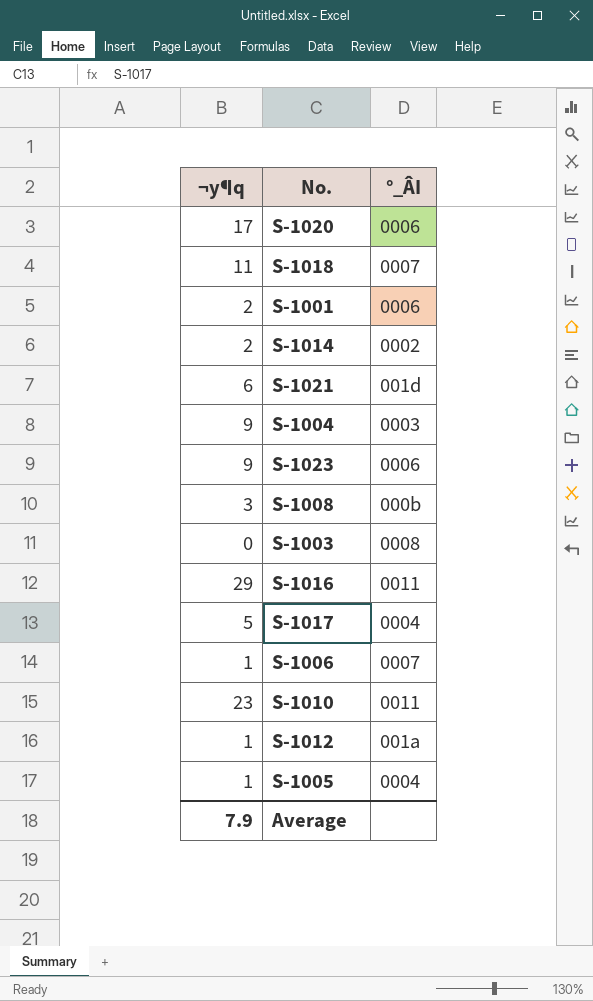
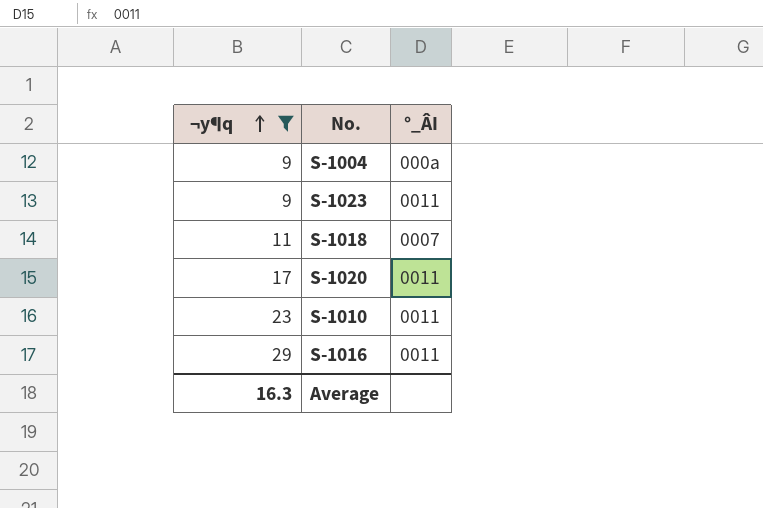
filter: none -> ¬y¶q >= 9
row order: none -> ¬y¶q ascending
S-1004 | °_ÂI: 0003 -> 000a
S-1023 | °_ÂI: 0006 -> 0011
S-1020 | °_ÂI: 0006 -> 0011
Average | ¬y¶q: 7.9 -> 16.3

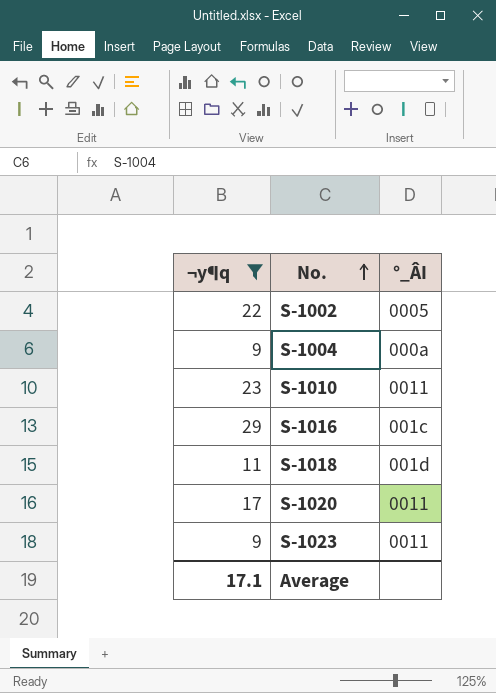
row order: ¬y¶q ascending -> No. ascending
row S-1002: none -> 22 | 0005
S-1016 | °_ÂI: 0011 -> 001c
S-1018 | °_ÂI: 0007 -> 001d
Average | ¬y¶q: 16.3 -> 17.1

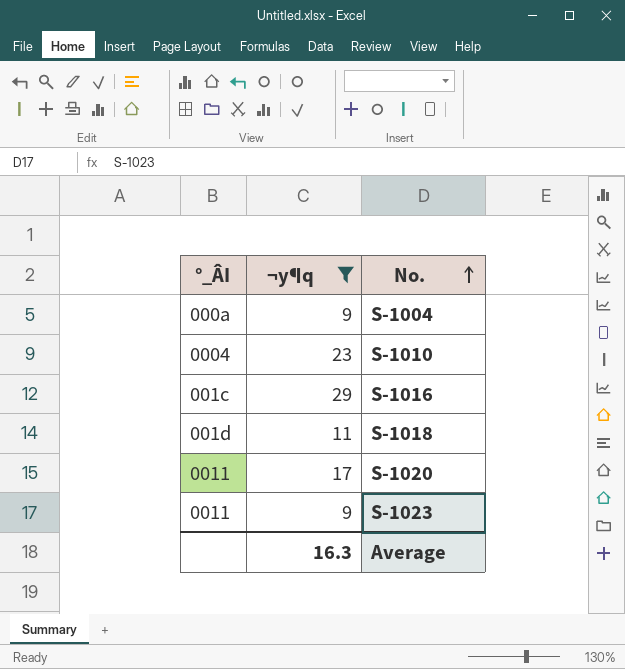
column °_ÂI | position: 3 -> 1
row S-1002: 22 | 0005 -> none
S-1010 | °_ÂI: 0011 -> 0004
Average | ¬y¶q: 17.1 -> 16.3

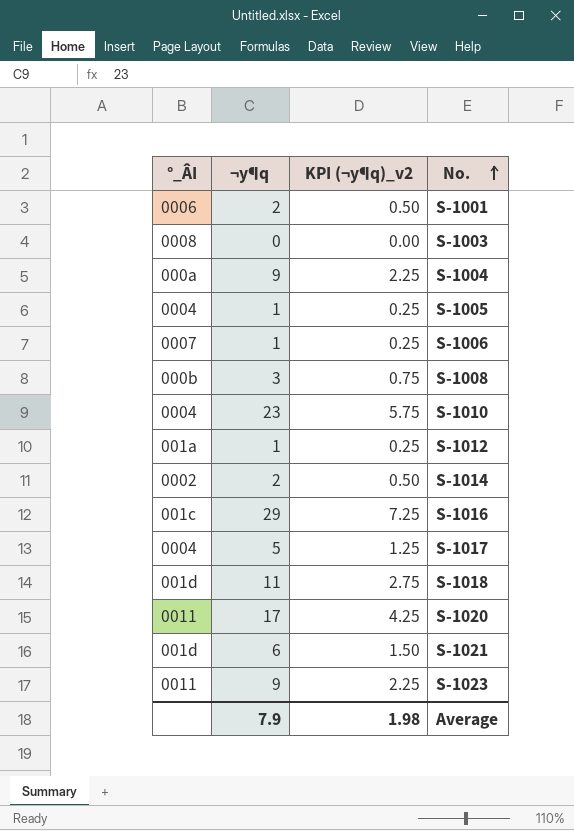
filter: ¬y¶q >= 9 -> none
column KPI (¬y¶q)_v2 | formula: none -> [¬y¶q] * 0.25
Average | ¬y¶q: 16.3 -> 7.9

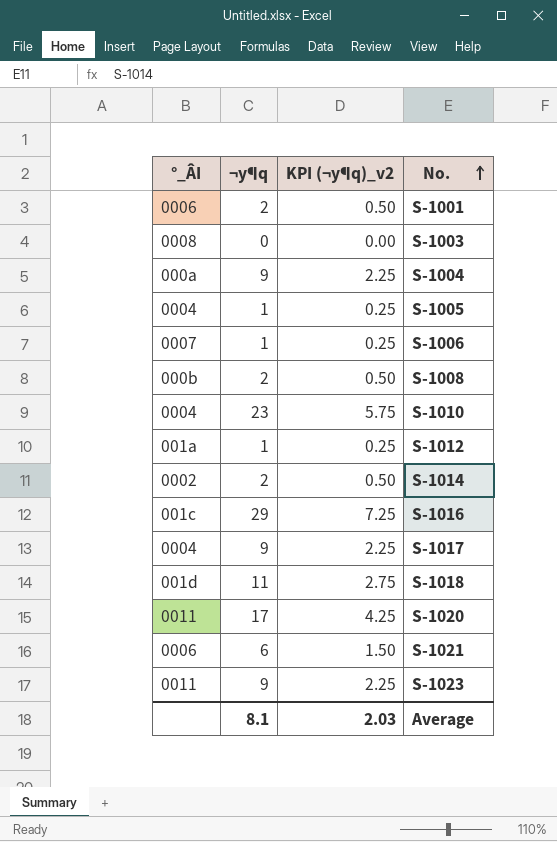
S-1008 | ¬y¶q: 3 -> 2
S-1008 | KPI (¬y¶q)_v2: 0.75 -> 0.50
S-1017 | ¬y¶q: 5 -> 9
S-1017 | KPI (¬y¶q)_v2: 1.25 -> 2.25
S-1021 | °_ÂI: 001d -> 0006
Average | ¬y¶q: 7.9 -> 8.1
Average | KPI (¬y¶q)_v2: 1.98 -> 2.03

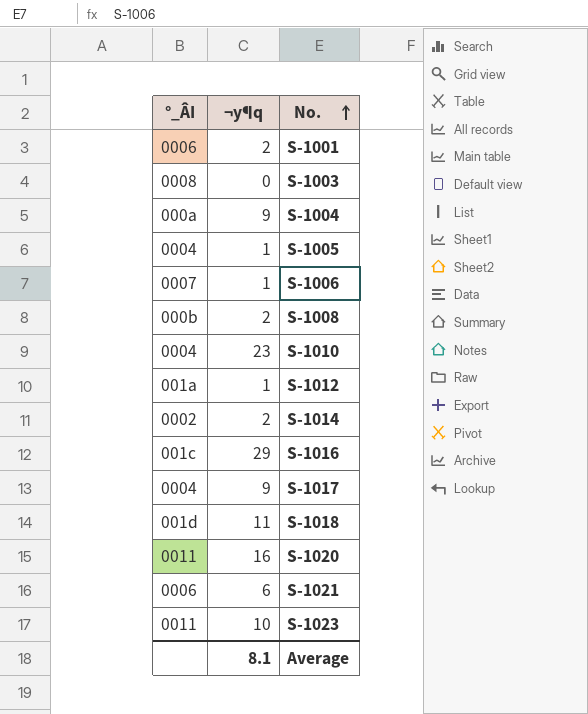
column KPI (¬y¶q)_v2 | formula: [¬y¶q] * 0.25 -> none
S-1020 | ¬y¶q: 17 -> 16
S-1023 | ¬y¶q: 9 -> 10

